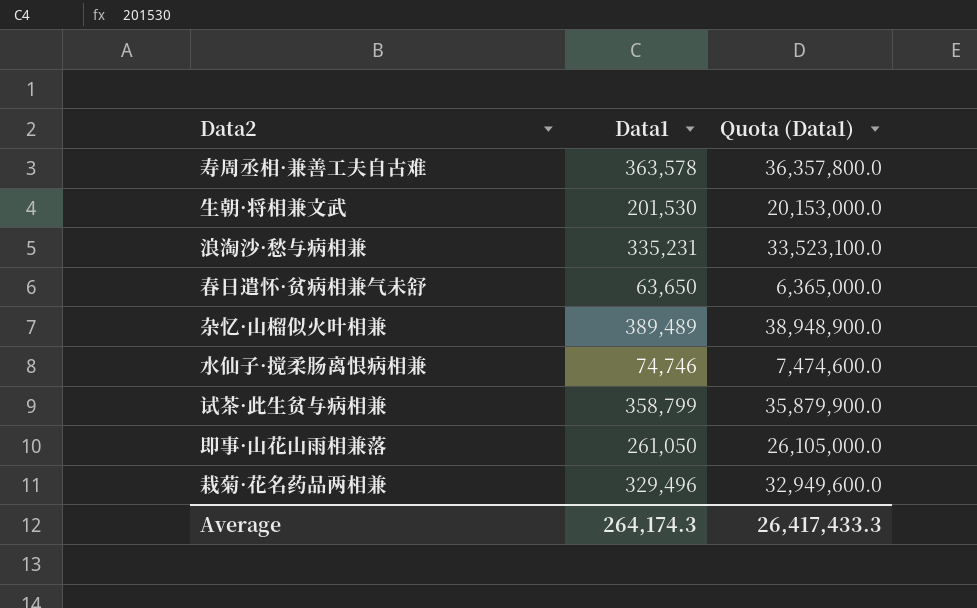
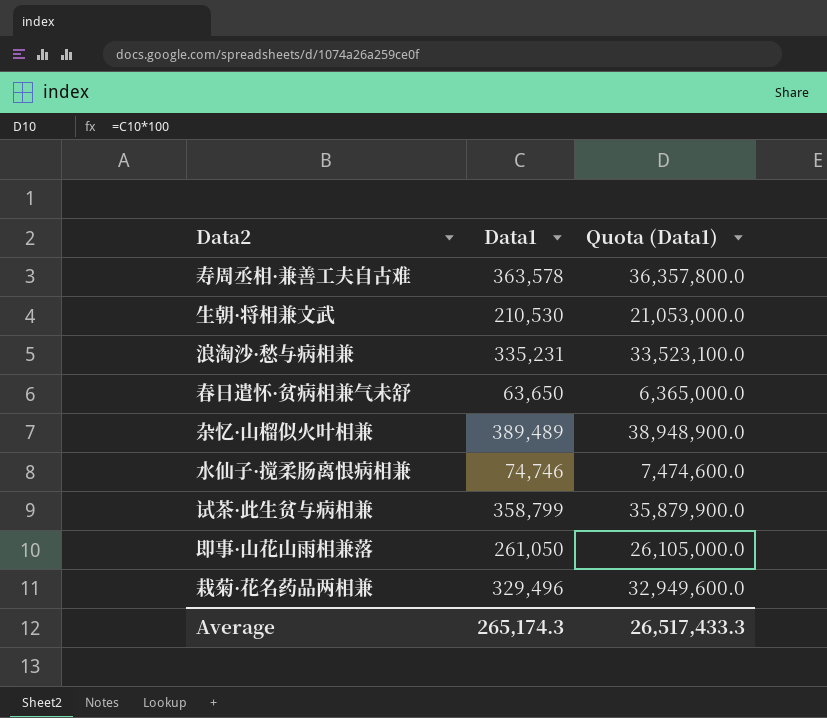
生朝·将相兼文武 | Data1: 201,530 -> 210,530
生朝·将相兼文武 | Quota (Data1): 20,153,000.0 -> 21,053,000.0
Average | Data1: 264,174.3 -> 265,174.3
Average | Quota (Data1): 26,417,433.3 -> 26,517,433.3

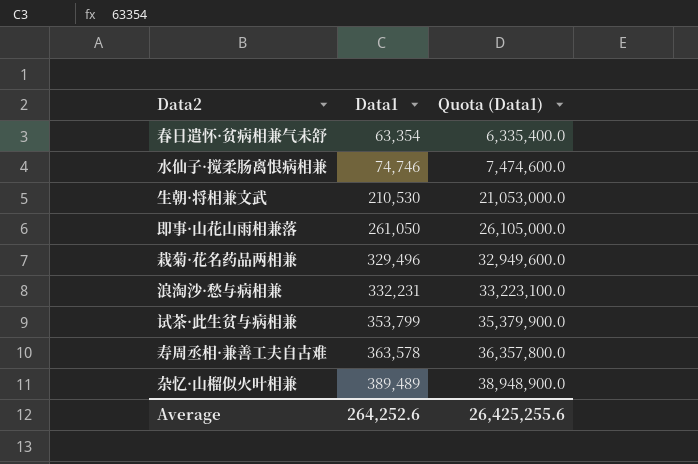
row order: none -> Data1 ascending
春日遣怀·贫病相兼气未舒 | Data1: 63,650 -> 63,354
春日遣怀·贫病相兼气未舒 | Quota (Data1): 6,365,000.0 -> 6,335,400.0
浪淘沙·愁与病相兼 | Data1: 335,231 -> 332,231
浪淘沙·愁与病相兼 | Quota (Data1): 33,523,100.0 -> 33,223,100.0
试茶·此生贫与病相兼 | Data1: 358,799 -> 353,799
试茶·此生贫与病相兼 | Quota (Data1): 35,879,900.0 -> 35,379,900.0
Average | Data1: 265,174.3 -> 264,252.6
Average | Quota (Data1): 26,517,433.3 -> 26,425,255.6

